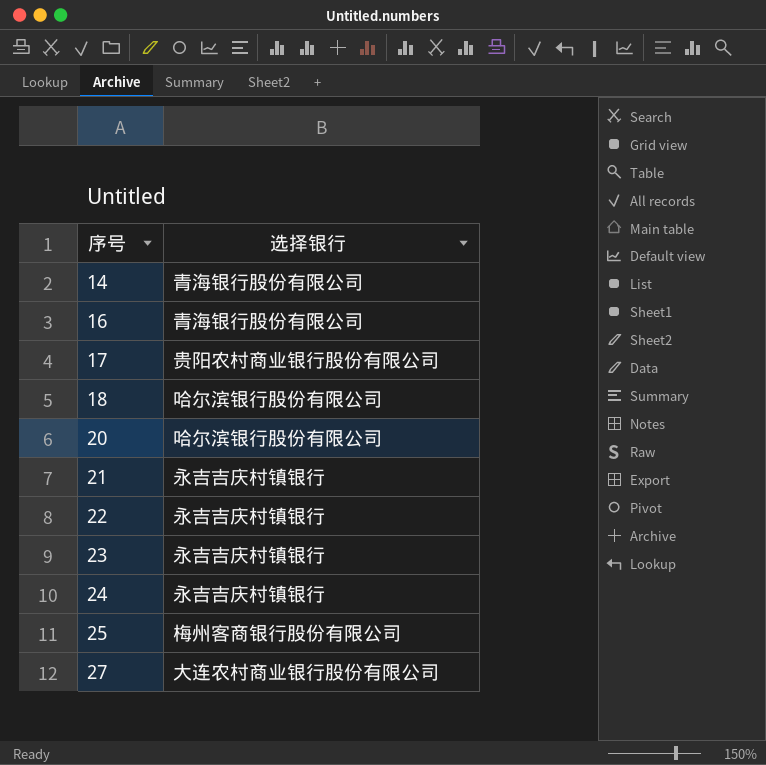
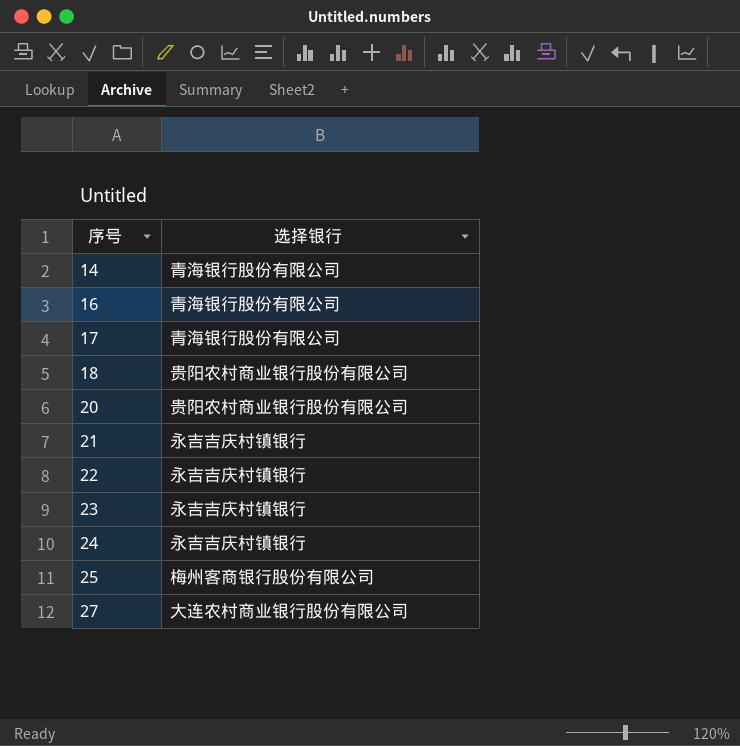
17 | 选择银行: 贵阳农村商业银行股份有限公司 -> 青海银行股份有限公司
18 | 选择银行: 哈尔滨银行股份有限公司 -> 贵阳农村商业银行股份有限公司
20 | 选择银行: 哈尔滨银行股份有限公司 -> 贵阳农村商业银行股份有限公司

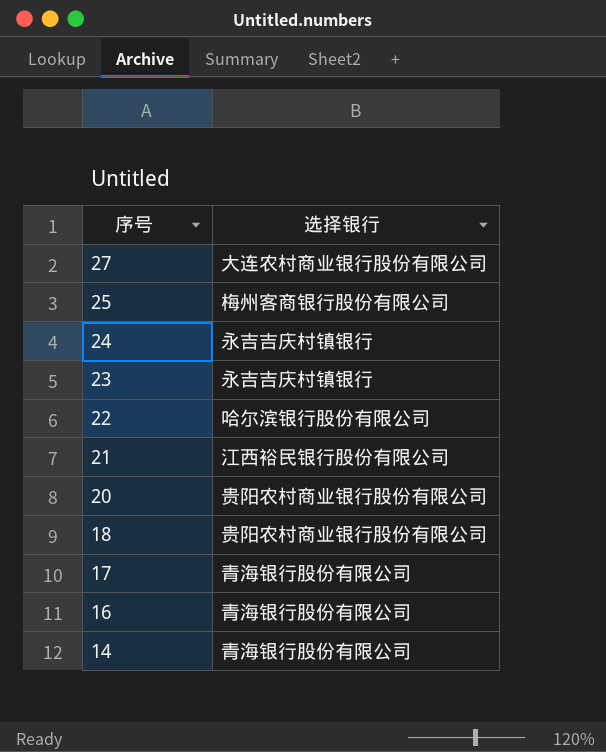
row order: 序号 ascending -> 序号 descending
22 | 选择银行: 永吉吉庆村镇银行 -> 哈尔滨银行股份有限公司
21 | 选择银行: 永吉吉庆村镇银行 -> 江西裕民银行股份有限公司

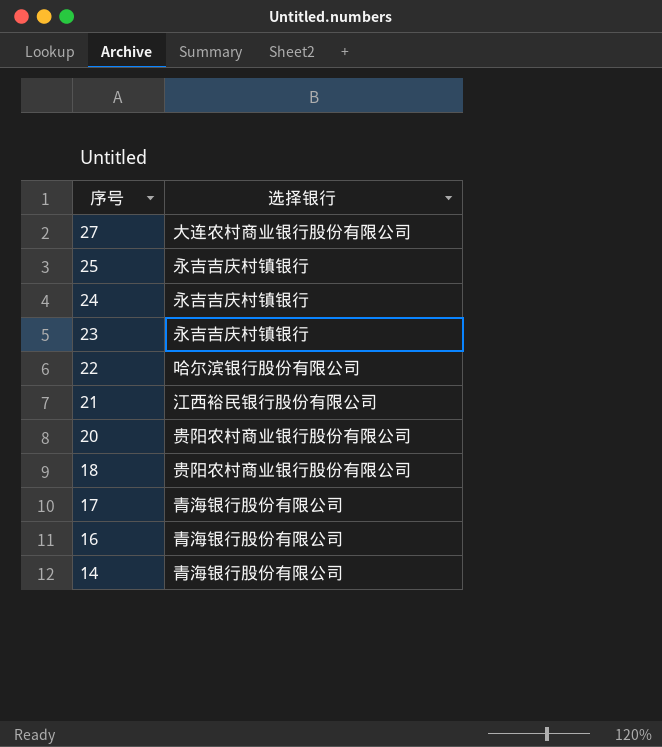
25 | 选择银行: 梅州客商银行股份有限公司 -> 永吉吉庆村镇银行

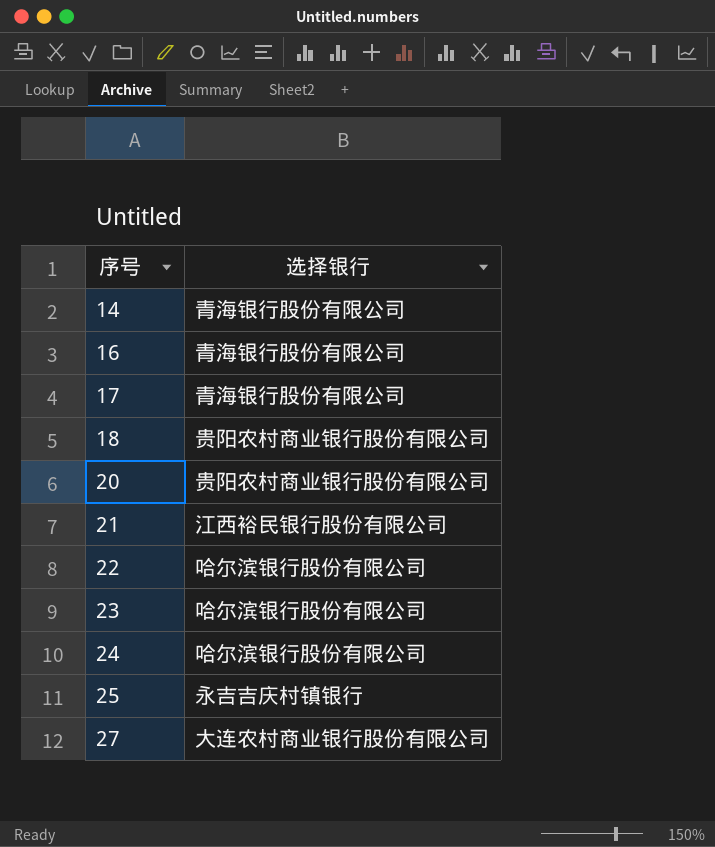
row order: 序号 descending -> 序号 ascending
23 | 选择银行: 永吉吉庆村镇银行 -> 哈尔滨银行股份有限公司
24 | 选择银行: 永吉吉庆村镇银行 -> 哈尔滨银行股份有限公司

